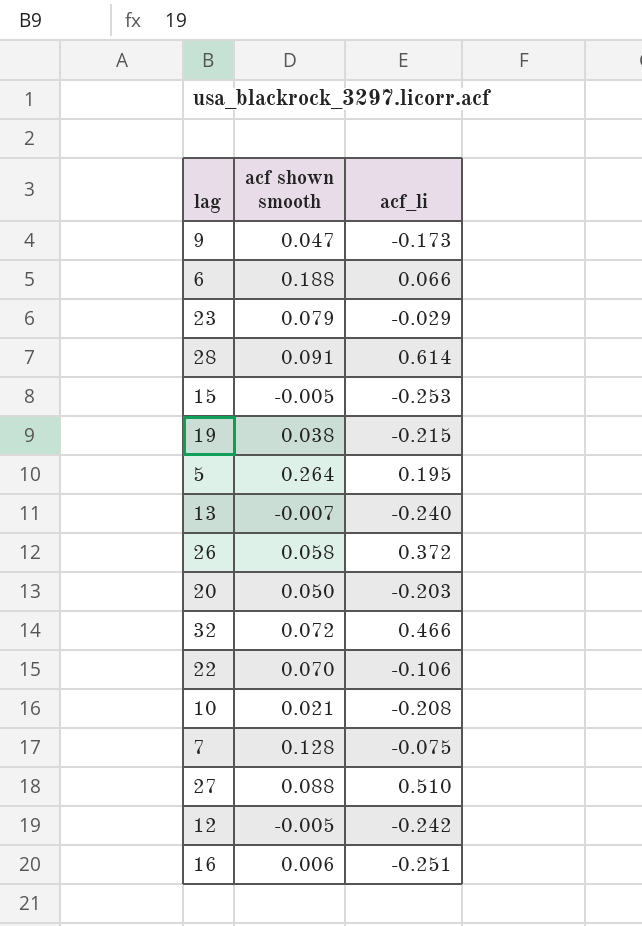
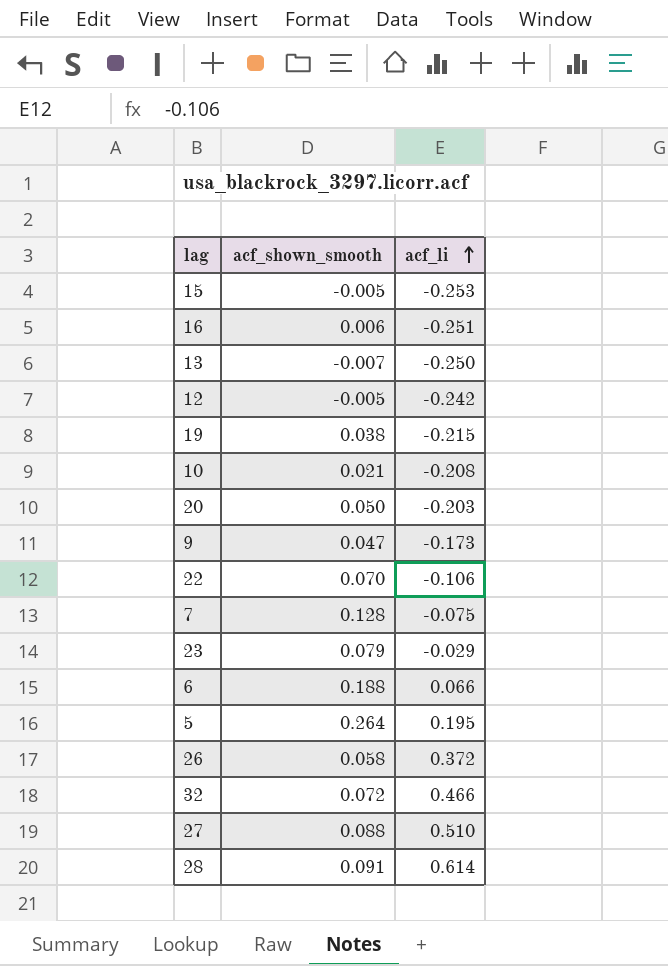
row order: none -> acf_li ascending
column name: acf shown smooth -> acf_shown_smooth
13 | acf_li: -0.240 -> -0.250

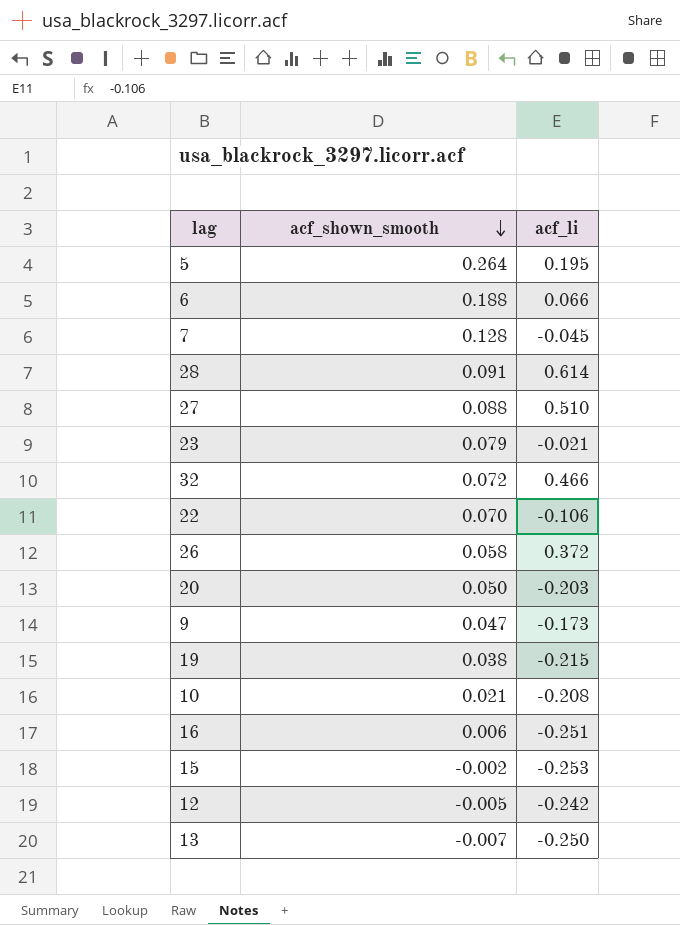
row order: acf_li ascending -> acf_shown_smooth descending
7 | acf_li: -0.075 -> -0.045
23 | acf_li: -0.029 -> -0.021
15 | acf_shown_smooth: -0.005 -> -0.002

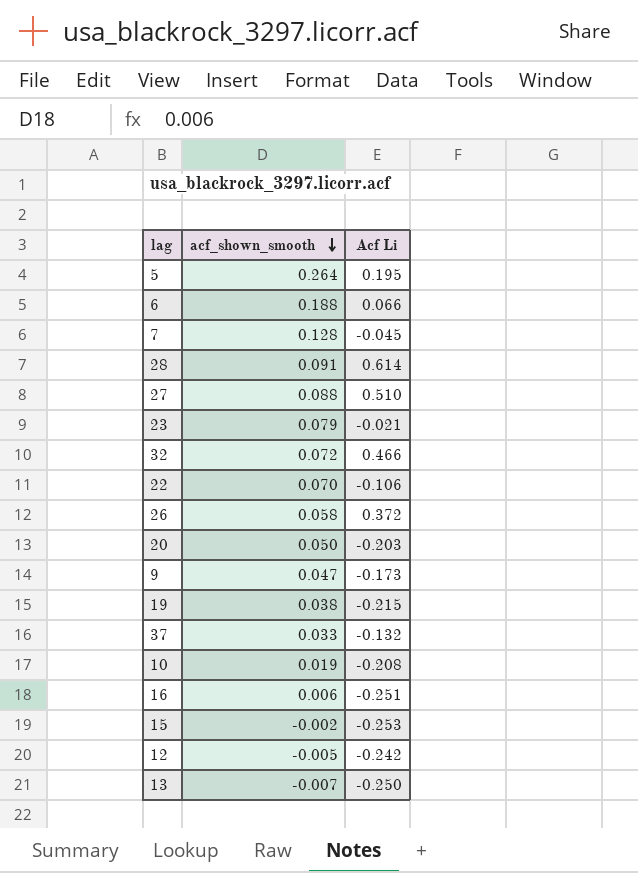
column name: acf_li -> Acf Li
row 37: none -> 0.033 | -0.132
10 | acf_shown_smooth: 0.021 -> 0.019

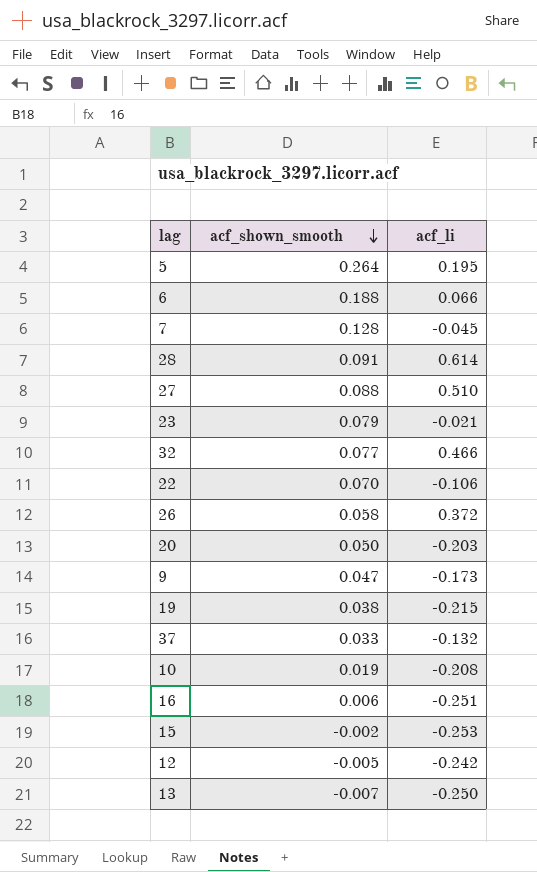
column name: Acf Li -> acf_li
32 | acf_shown_smooth: 0.072 -> 0.077

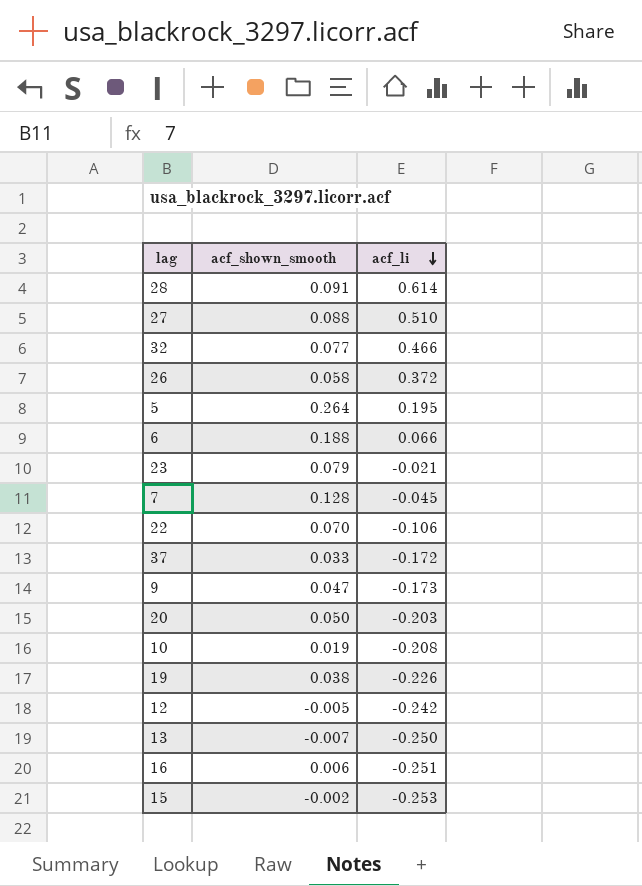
row order: acf_shown_smooth descending -> acf_li descending
37 | acf_li: -0.132 -> -0.172
19 | acf_li: -0.215 -> -0.226

